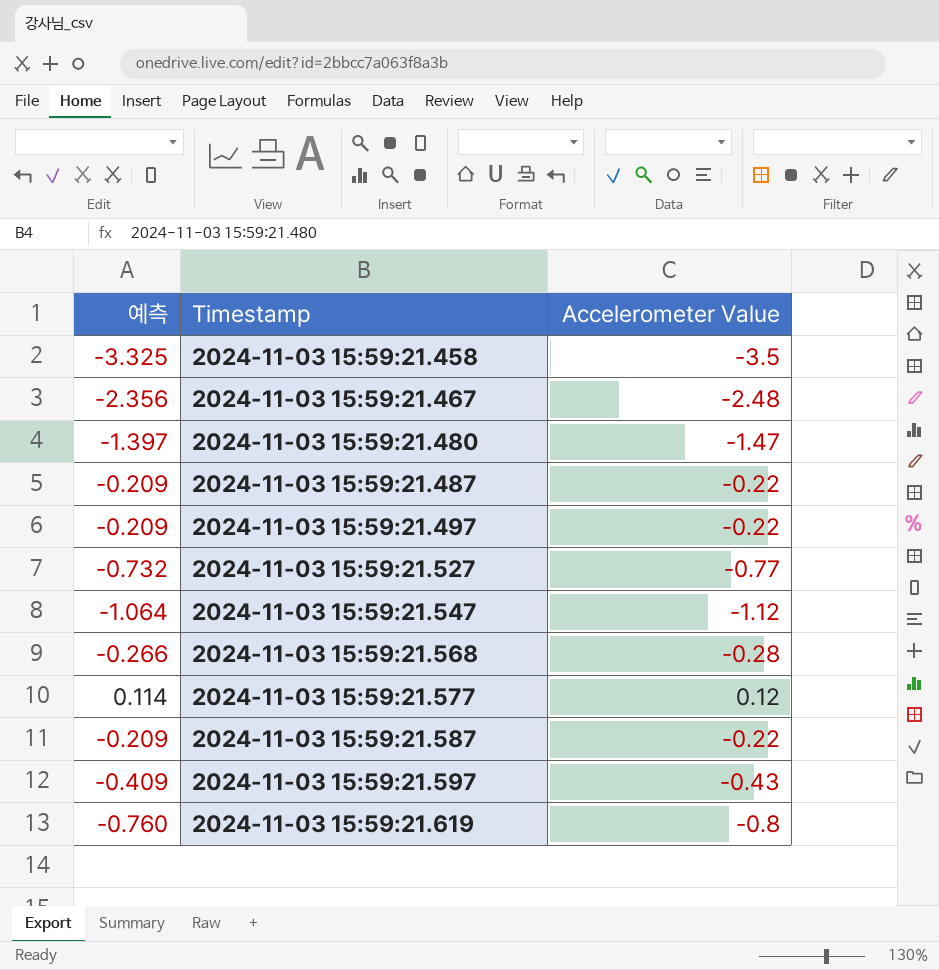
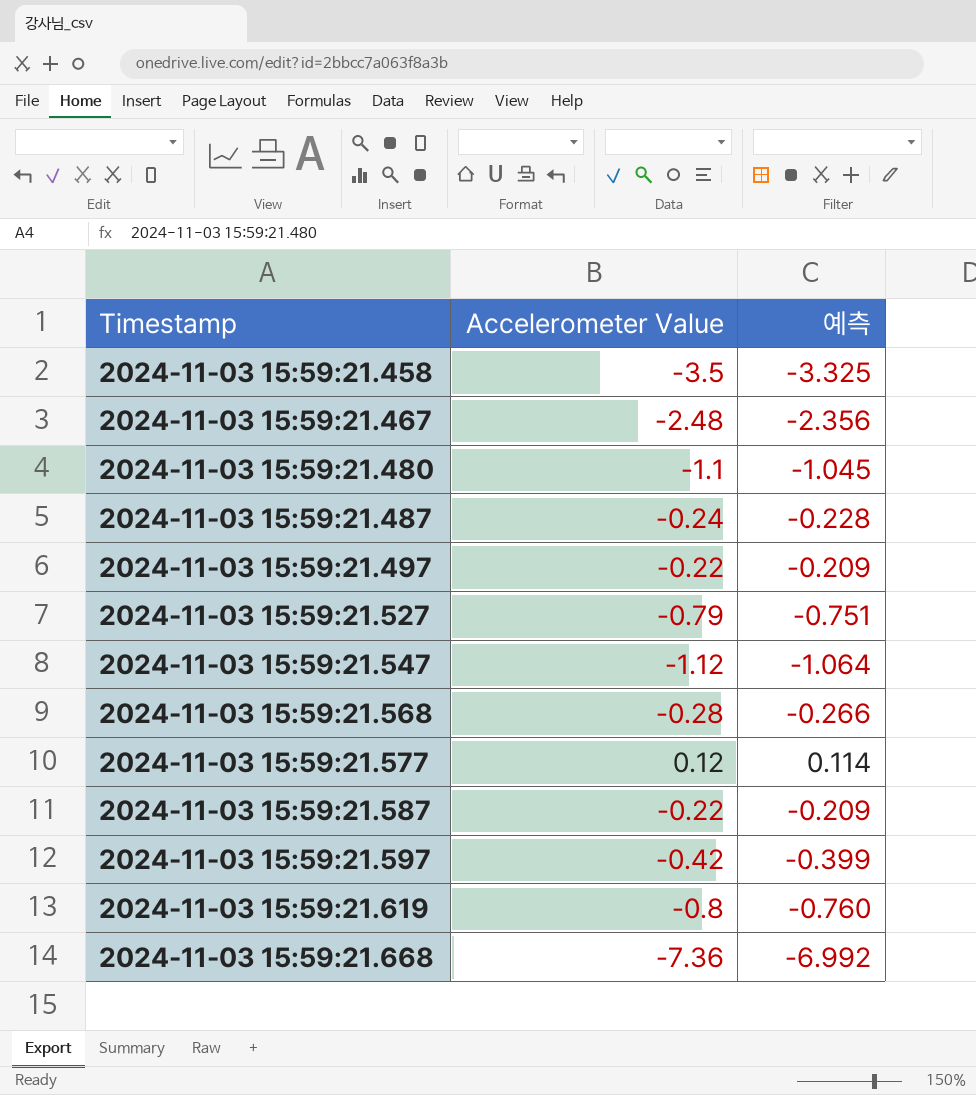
column 예측 | position: 1 -> 3
2024-11-03 15:59:21.480 | Accelerometer Value: -1.47 -> -1.1
2024-11-03 15:59:21.480 | 예측: -1.397 -> -1.045
2024-11-03 15:59:21.487 | Accelerometer Value: -0.22 -> -0.24
2024-11-03 15:59:21.487 | 예측: -0.209 -> -0.228
2024-11-03 15:59:21.527 | Accelerometer Value: -0.77 -> -0.79
2024-11-03 15:59:21.527 | 예측: -0.732 -> -0.751
2024-11-03 15:59:21.597 | Accelerometer Value: -0.43 -> -0.42
2024-11-03 15:59:21.597 | 예측: -0.409 -> -0.399
row 2024-11-03 15:59:21.668: none -> -7.36 | -6.992

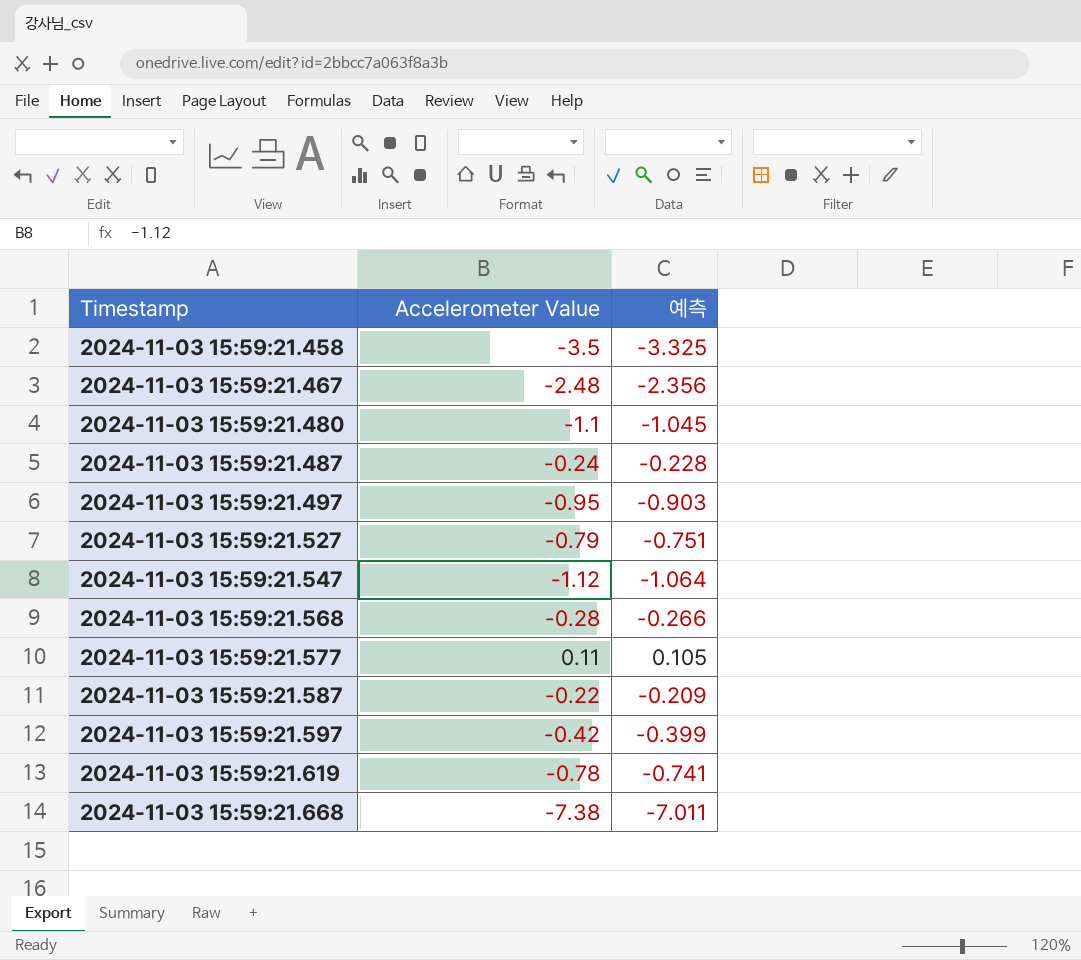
2024-11-03 15:59:21.497 | Accelerometer Value: -0.22 -> -0.95
2024-11-03 15:59:21.497 | 예측: -0.209 -> -0.903
2024-11-03 15:59:21.577 | Accelerometer Value: 0.12 -> 0.11
2024-11-03 15:59:21.577 | 예측: 0.114 -> 0.105
2024-11-03 15:59:21.619 | Accelerometer Value: -0.8 -> -0.78
2024-11-03 15:59:21.619 | 예측: -0.760 -> -0.741
2024-11-03 15:59:21.668 | Accelerometer Value: -7.36 -> -7.38
2024-11-03 15:59:21.668 | 예측: -6.992 -> -7.011

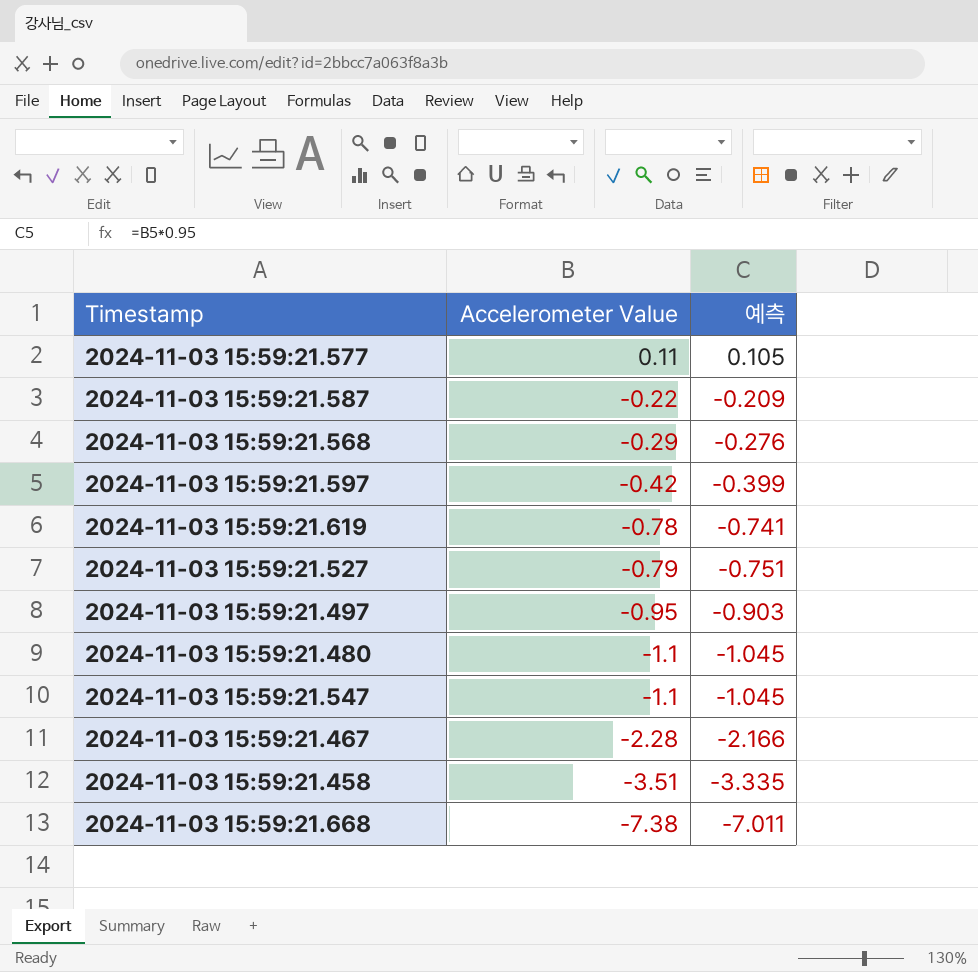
row order: Timestamp ascending -> Accelerometer Value descending
row 2024-11-03 15:59:21.487: -0.24 | -0.228 -> none
2024-11-03 15:59:21.568 | Accelerometer Value: -0.28 -> -0.29
2024-11-03 15:59:21.568 | 예측: -0.266 -> -0.276
2024-11-03 15:59:21.547 | Accelerometer Value: -1.12 -> -1.1
2024-11-03 15:59:21.547 | 예측: -1.064 -> -1.045
2024-11-03 15:59:21.467 | Accelerometer Value: -2.48 -> -2.28
2024-11-03 15:59:21.467 | 예측: -2.356 -> -2.166
2024-11-03 15:59:21.458 | Accelerometer Value: -3.5 -> -3.51
2024-11-03 15:59:21.458 | 예측: -3.325 -> -3.335

